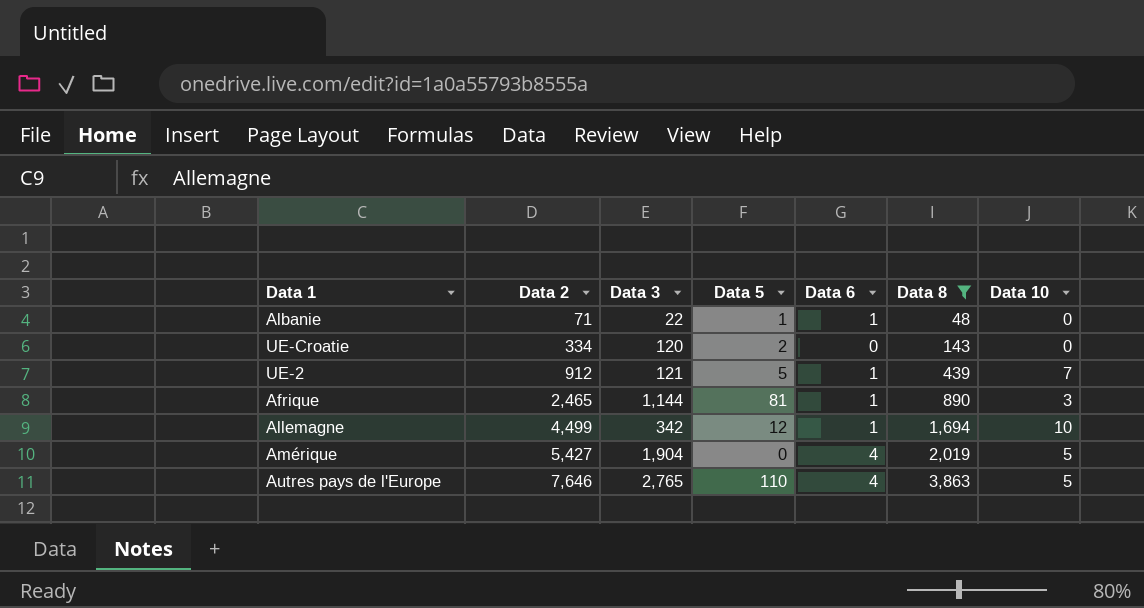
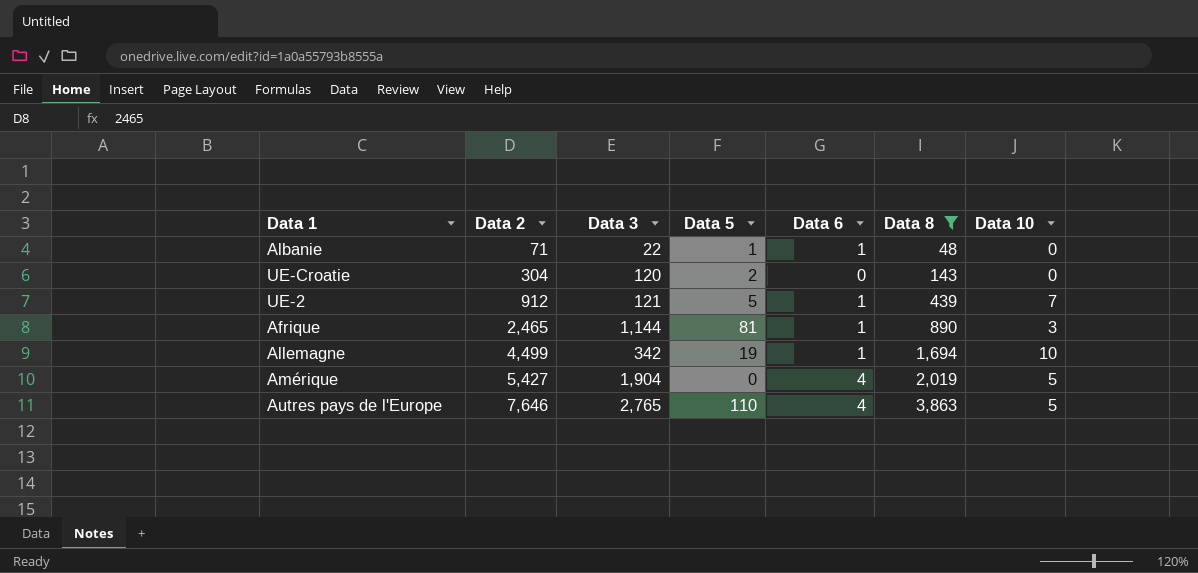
UE-Croatie | Data 2: 334 -> 304
Allemagne | Data 5: 12 -> 19

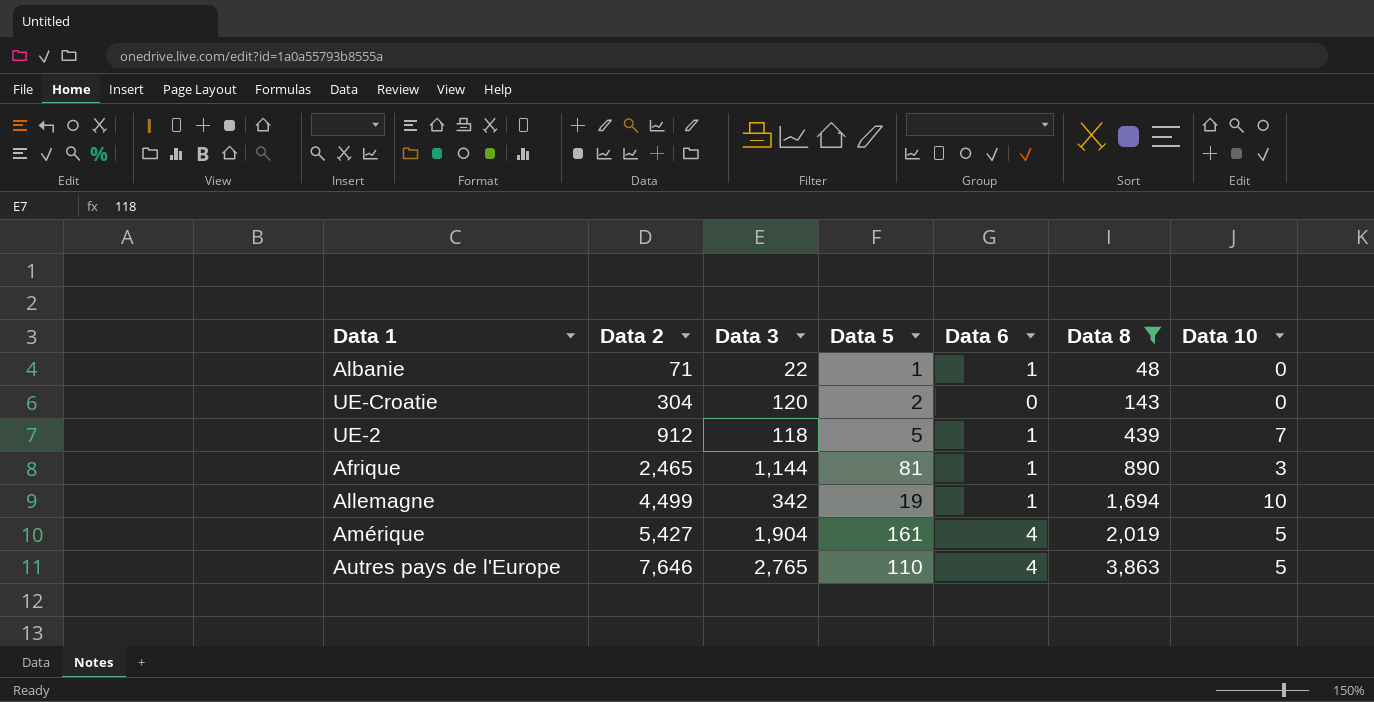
UE-2 | Data 3: 121 -> 118
Amérique | Data 5: 0 -> 161

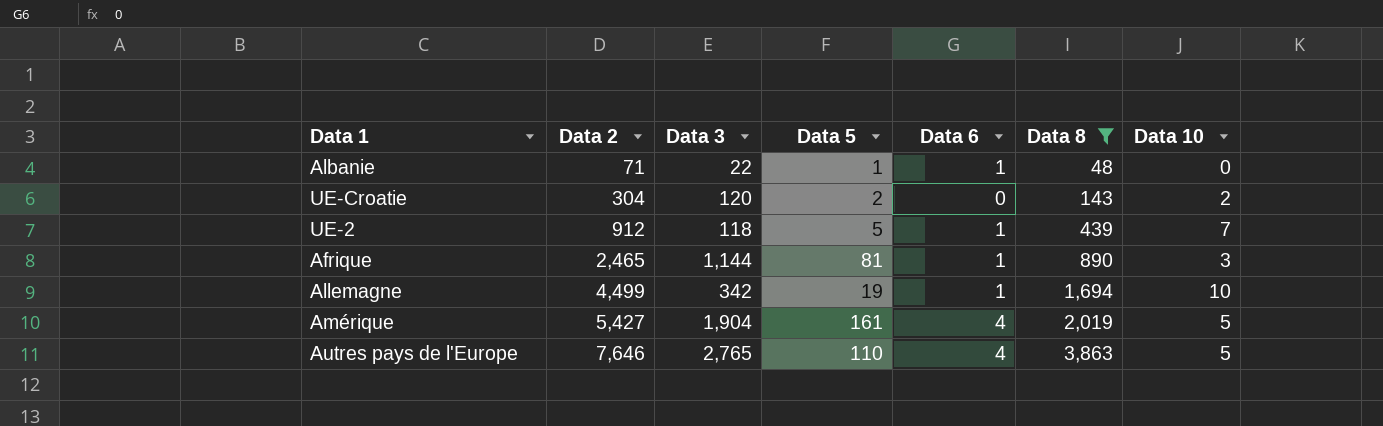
UE-Croatie | Data 10: 0 -> 2

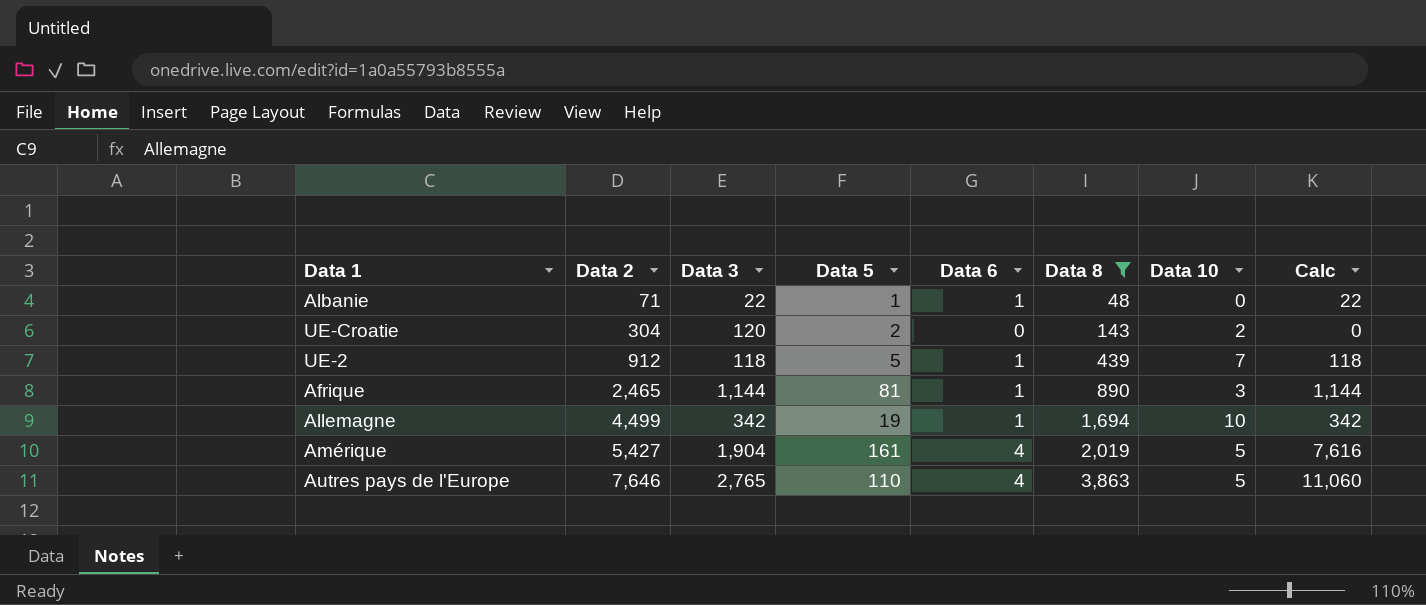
column Calc | formula: none -> [Data 3] * [Data 6]

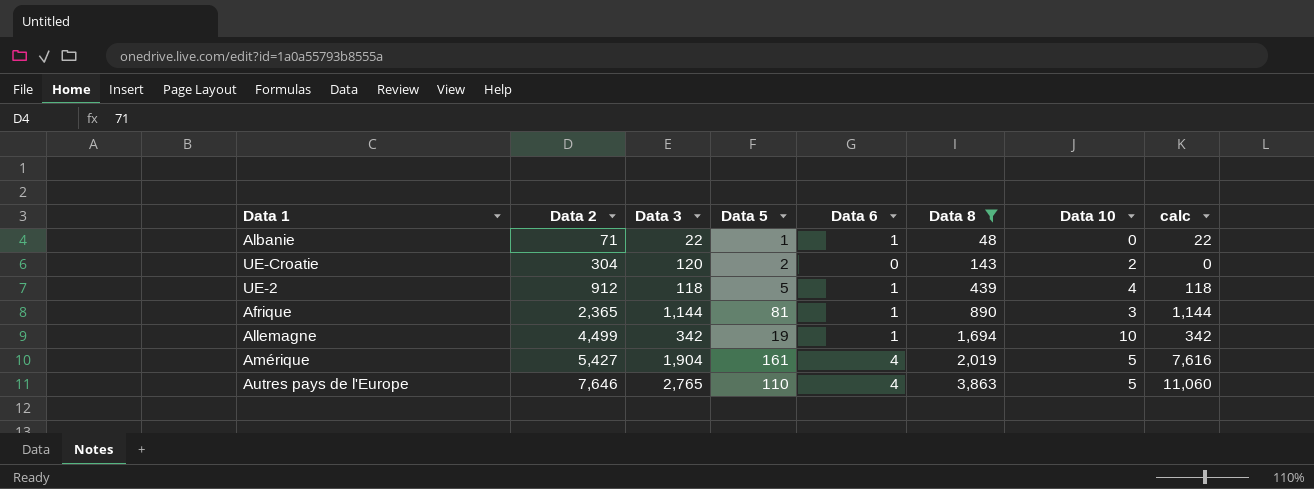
column name: Calc -> calc
UE-2 | Data 10: 7 -> 4
Afrique | Data 2: 2,465 -> 2,365

